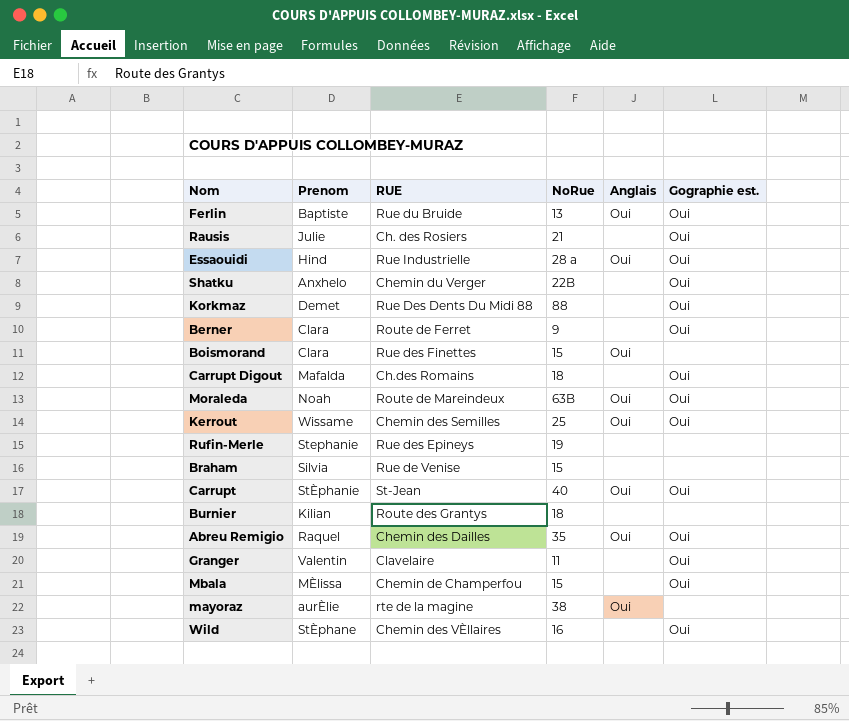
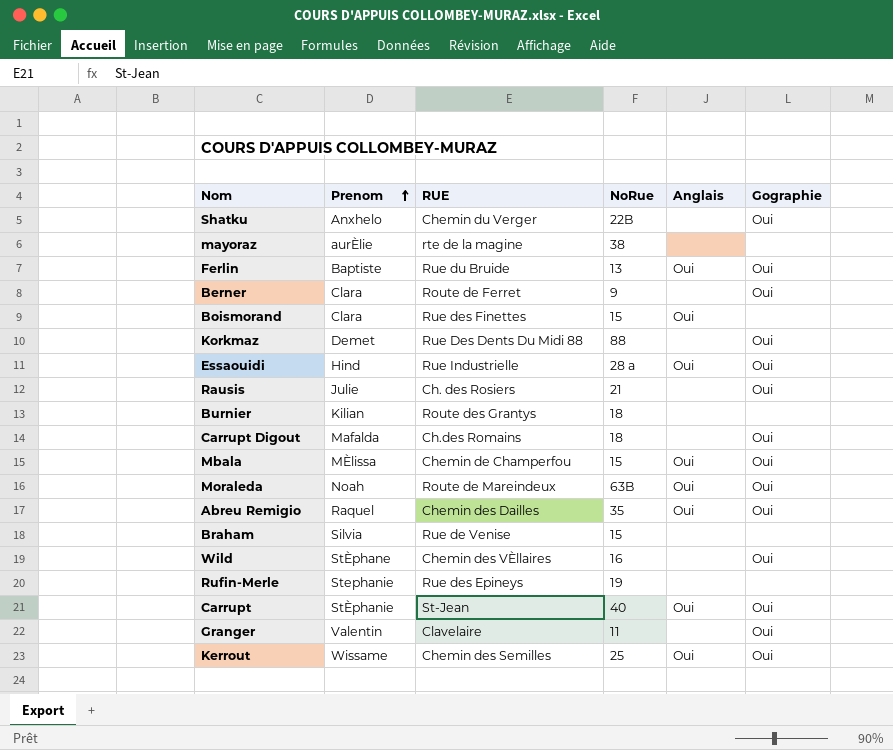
row order: none -> Prenom ascending
column name: Gographie est. -> Gographie
mayoraz | Anglais: Oui -> none
Mbala | Anglais: none -> Oui

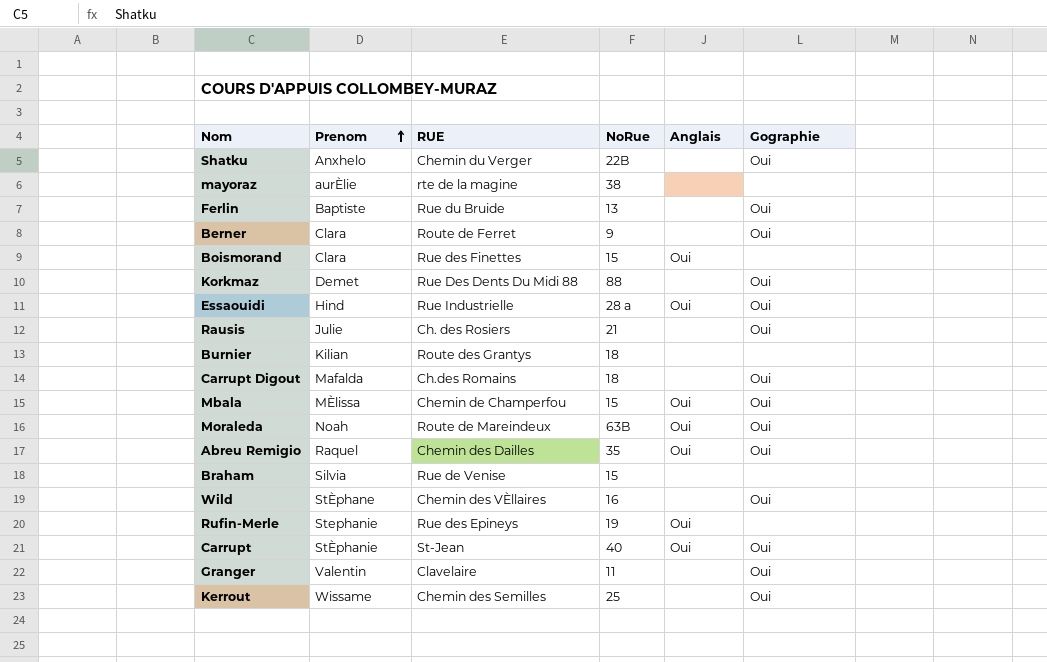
Ferlin | Anglais: Oui -> none
Rufin-Merle | Anglais: none -> Oui
Kerrout | Anglais: Oui -> none

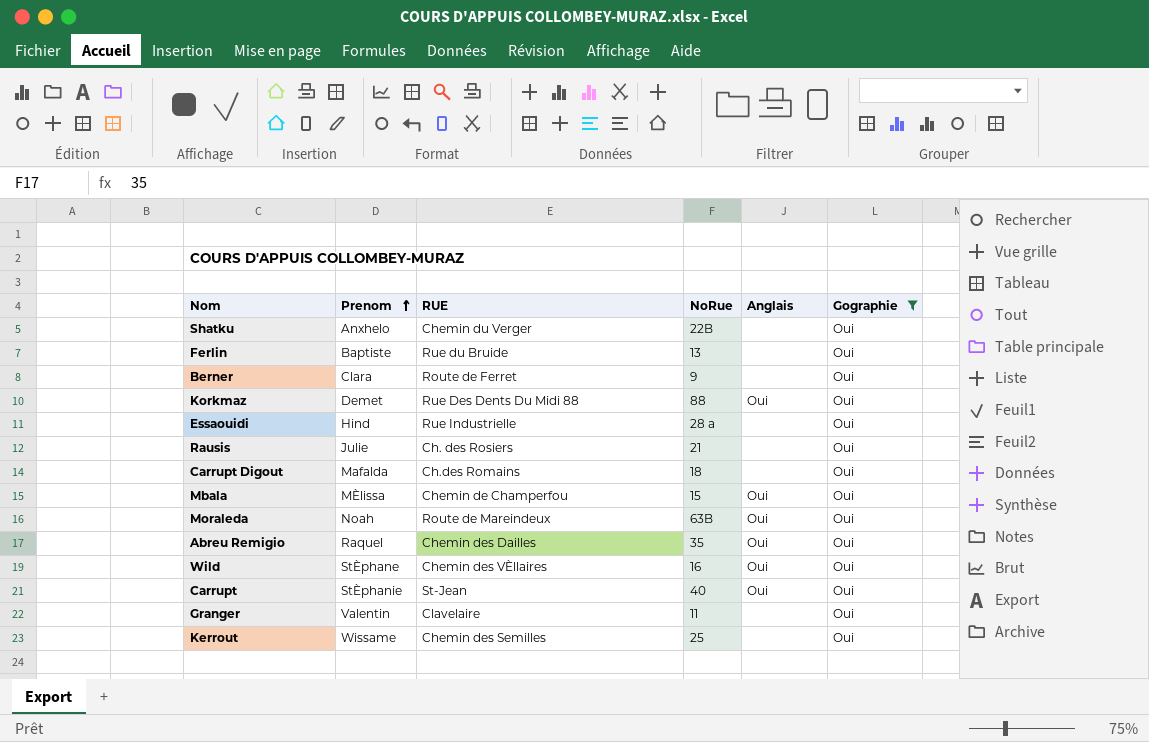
filter: none -> Gographie = Oui
Korkmaz | Anglais: none -> Oui
Essaouidi | Anglais: Oui -> none
Wild | Anglais: none -> Oui

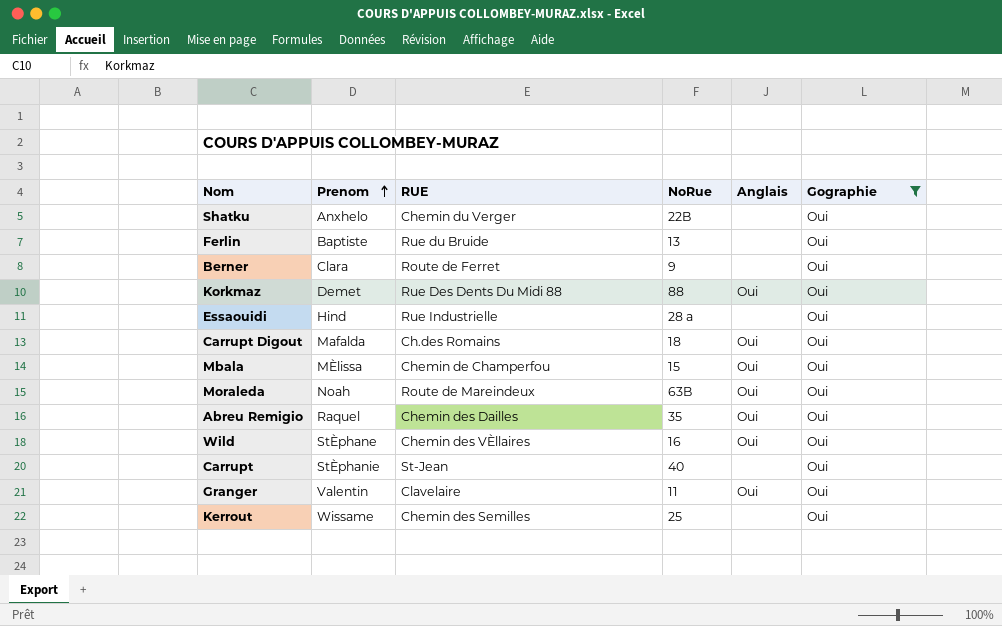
row Rausis: Julie | Ch. des Rosiers | 21 | none | Oui -> none
Carrupt Digout | Anglais: none -> Oui
Carrupt | Anglais: Oui -> none
Granger | Anglais: none -> Oui

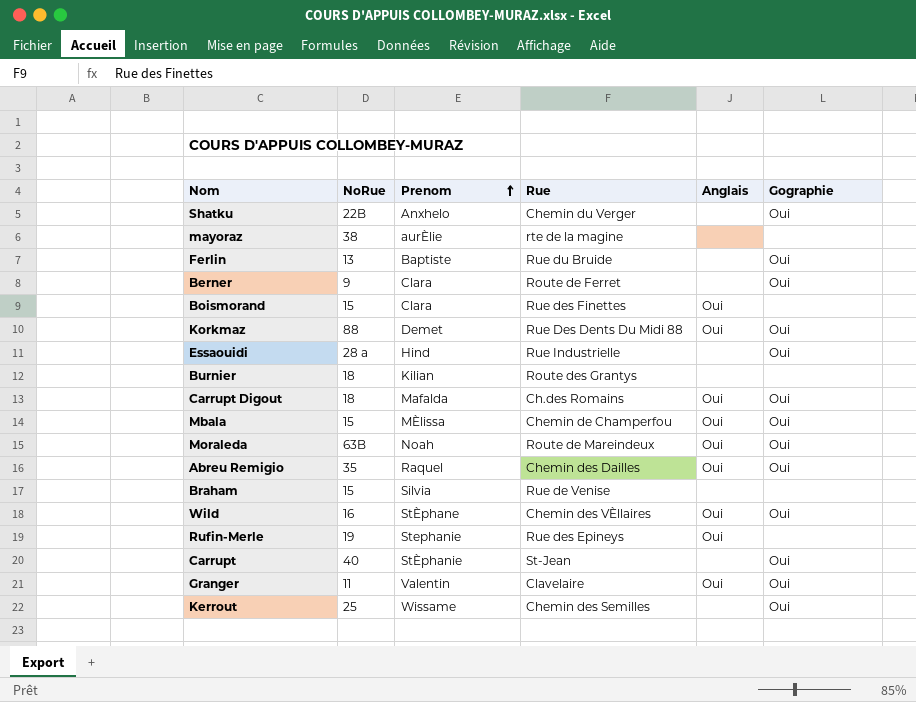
filter: Gographie = Oui -> none
column NoRue | position: 4 -> 2
column name: RUE -> Rue

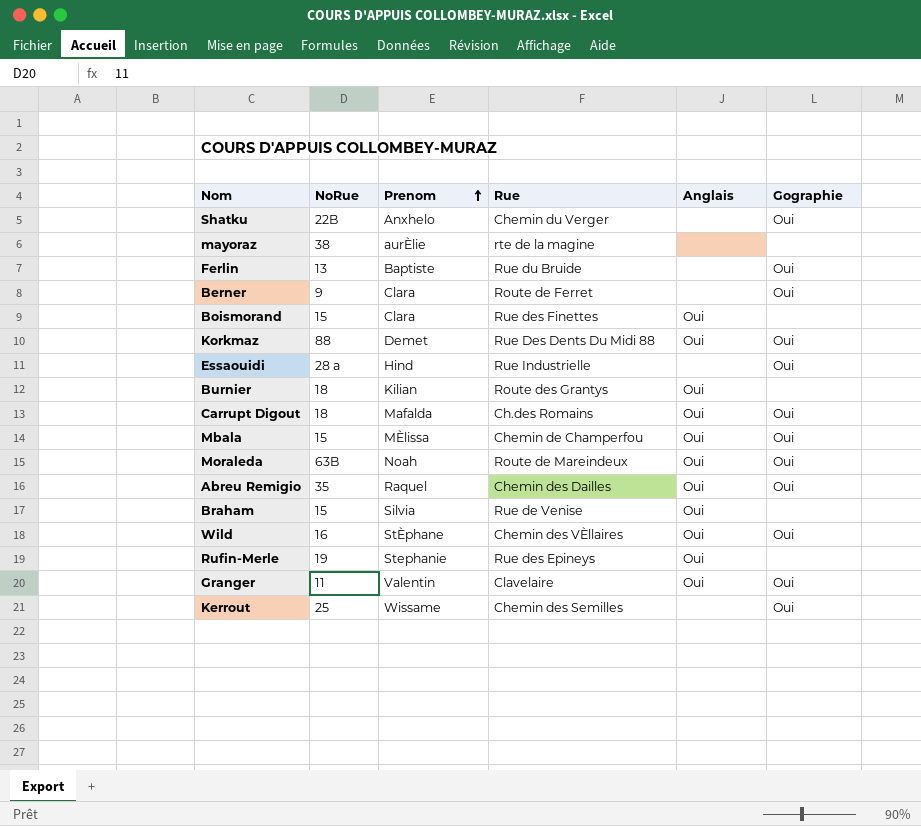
row Carrupt: 40 | StÈphanie | St-Jean | none | Oui -> none
Burnier | Anglais: none -> Oui
Braham | Anglais: none -> Oui

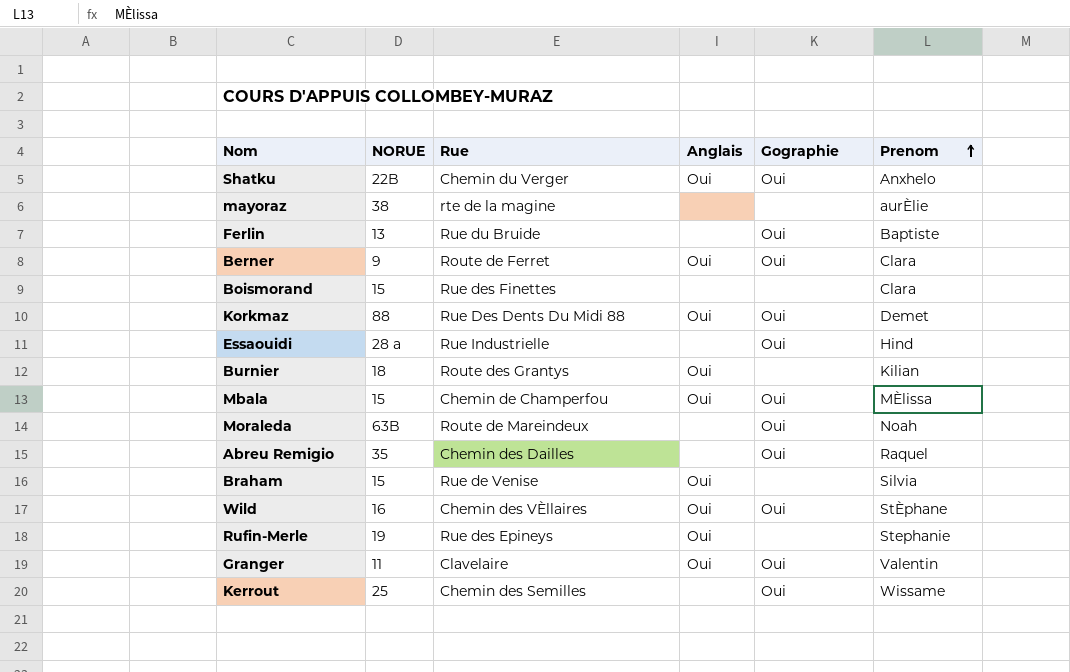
column name: NoRue -> NORUE
column Prenom | position: 3 -> 6
row Carrupt Digout: 18 | Mafalda | Ch.des Romains | Oui | Oui -> none
Shatku | Anglais: none -> Oui
Berner | Anglais: none -> Oui
Boismorand | Anglais: Oui -> none
Moraleda | Anglais: Oui -> none
Abreu Remigio | Anglais: Oui -> none

